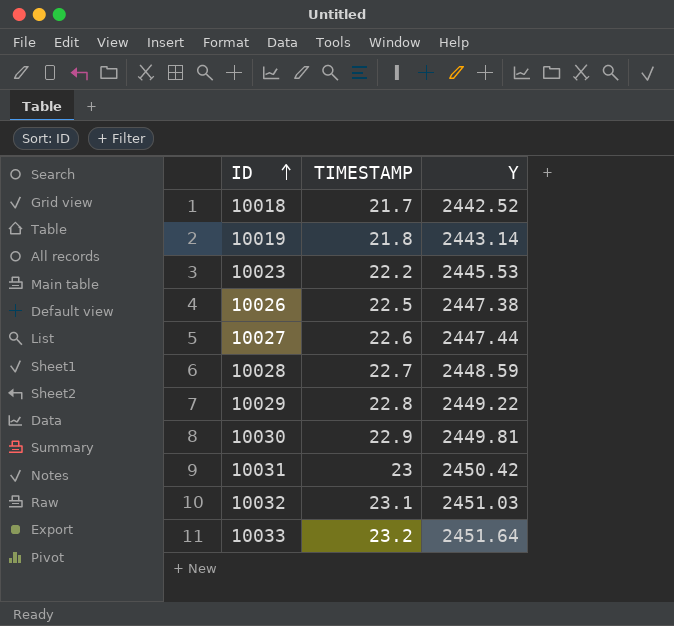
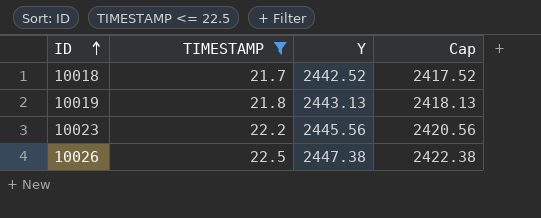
filter: none -> TIMESTAMP <= 22.5
column Cap | formula: none -> [Y] - 25
10019 | Y: 2443.14 -> 2443.13
10023 | Y: 2445.53 -> 2445.56

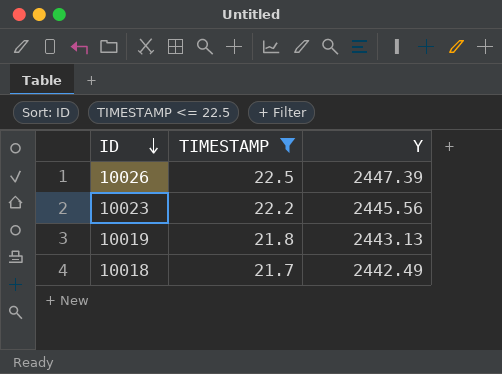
row order: ID ascending -> ID descending
column Cap | formula: [Y] - 25 -> none
10026 | Y: 2447.38 -> 2447.39
10018 | Y: 2442.52 -> 2442.49

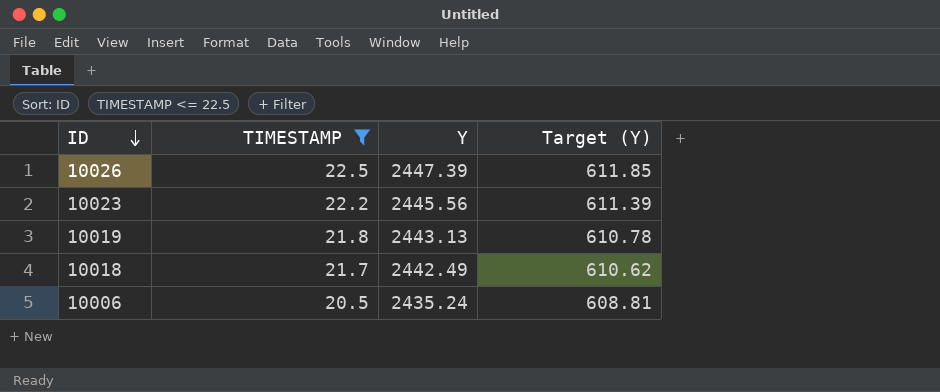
column Target (Y) | formula: none -> [Y] * 0.25
row 10006: none -> 20.5 | 2435.24 | 608.81

